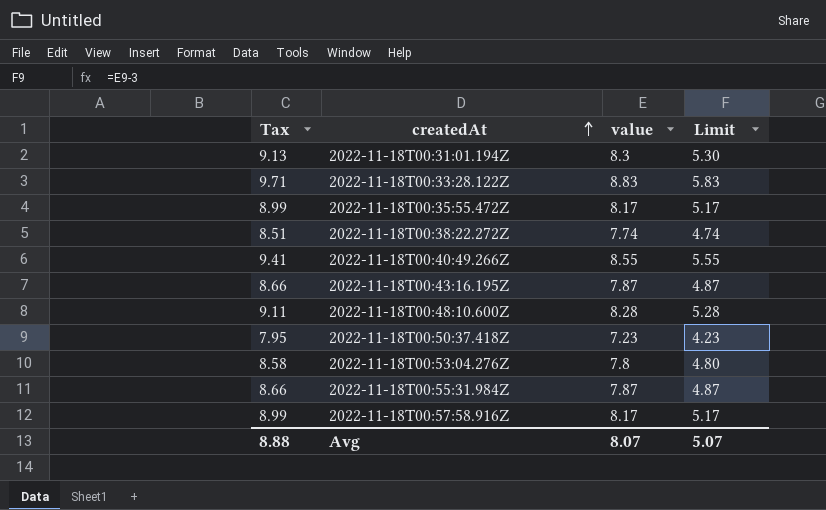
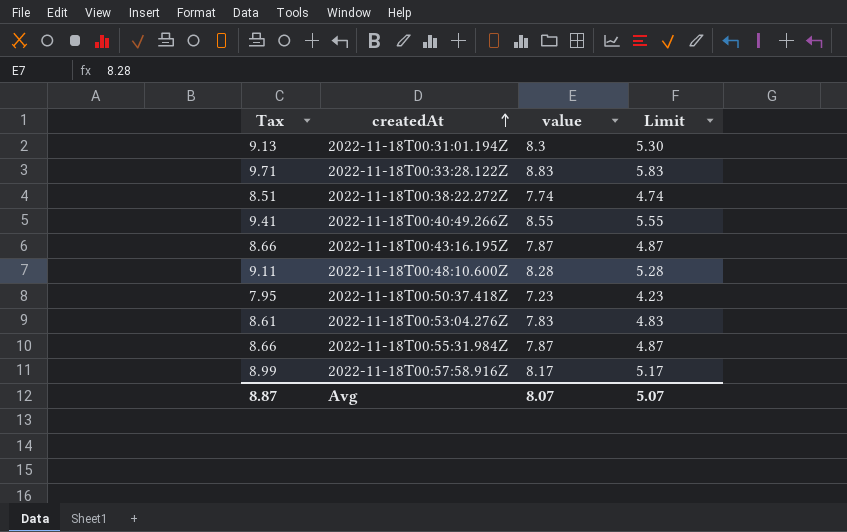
row 2022-11-18T00:35:55.472Z: 8.99 | 8.17 | 5.17 -> none
2022-11-18T00:53:04.276Z | Tax: 8.58 -> 8.61
2022-11-18T00:53:04.276Z | value: 7.8 -> 7.83
2022-11-18T00:53:04.276Z | Limit: 4.80 -> 4.83
Avg | Tax: 8.88 -> 8.87

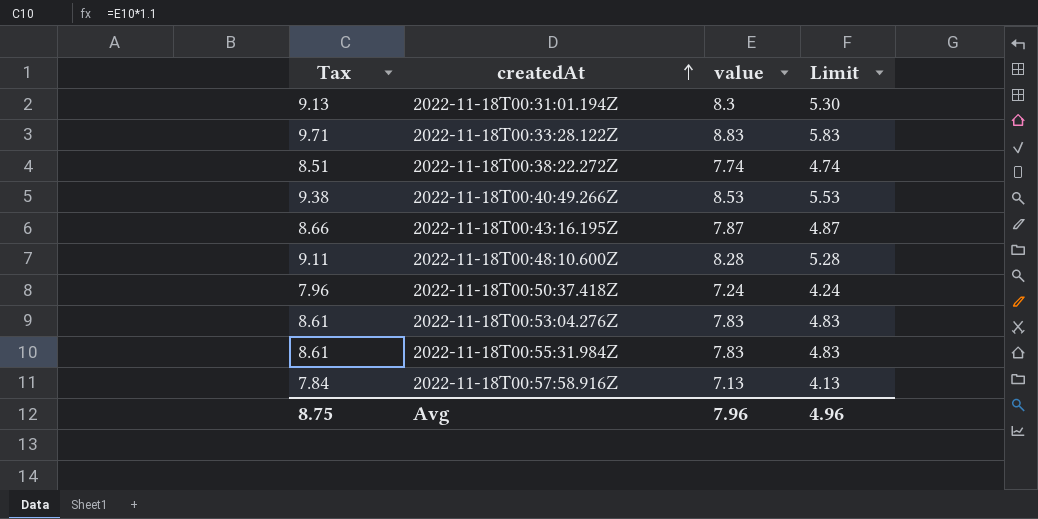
2022-11-18T00:40:49.266Z | Tax: 9.41 -> 9.38
2022-11-18T00:40:49.266Z | value: 8.55 -> 8.53
2022-11-18T00:40:49.266Z | Limit: 5.55 -> 5.53
2022-11-18T00:50:37.418Z | Tax: 7.95 -> 7.96
2022-11-18T00:50:37.418Z | value: 7.23 -> 7.24
2022-11-18T00:50:37.418Z | Limit: 4.23 -> 4.24
2022-11-18T00:55:31.984Z | Tax: 8.66 -> 8.61
2022-11-18T00:55:31.984Z | value: 7.87 -> 7.83
2022-11-18T00:55:31.984Z | Limit: 4.87 -> 4.83
2022-11-18T00:57:58.916Z | Tax: 8.99 -> 7.84
2022-11-18T00:57:58.916Z | value: 8.17 -> 7.13
2022-11-18T00:57:58.916Z | Limit: 5.17 -> 4.13
Avg | Tax: 8.87 -> 8.75
Avg | value: 8.07 -> 7.96
Avg | Limit: 5.07 -> 4.96

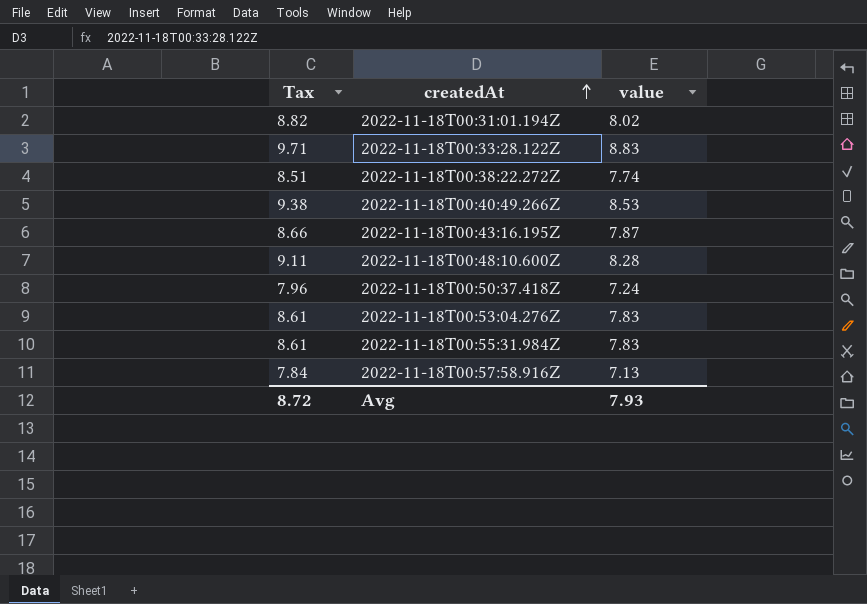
column Limit | formula: [value] - 3 -> none
2022-11-18T00:31:01.194Z | Tax: 9.13 -> 8.82
2022-11-18T00:31:01.194Z | value: 8.3 -> 8.02
Avg | Tax: 8.75 -> 8.72
Avg | value: 7.96 -> 7.93

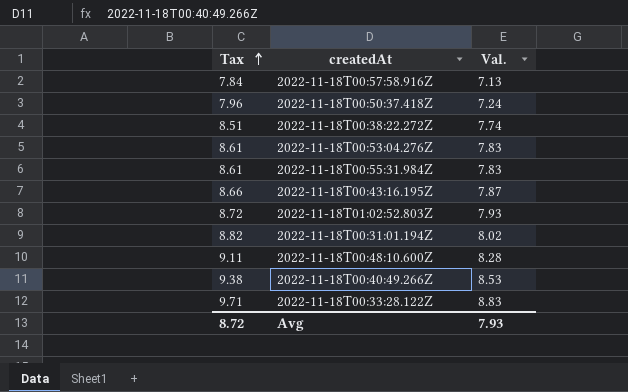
row order: createdAt ascending -> Tax ascending
column name: value -> Val.
row 2022-11-18T01:02:52.803Z: none -> 8.72 | 7.93

